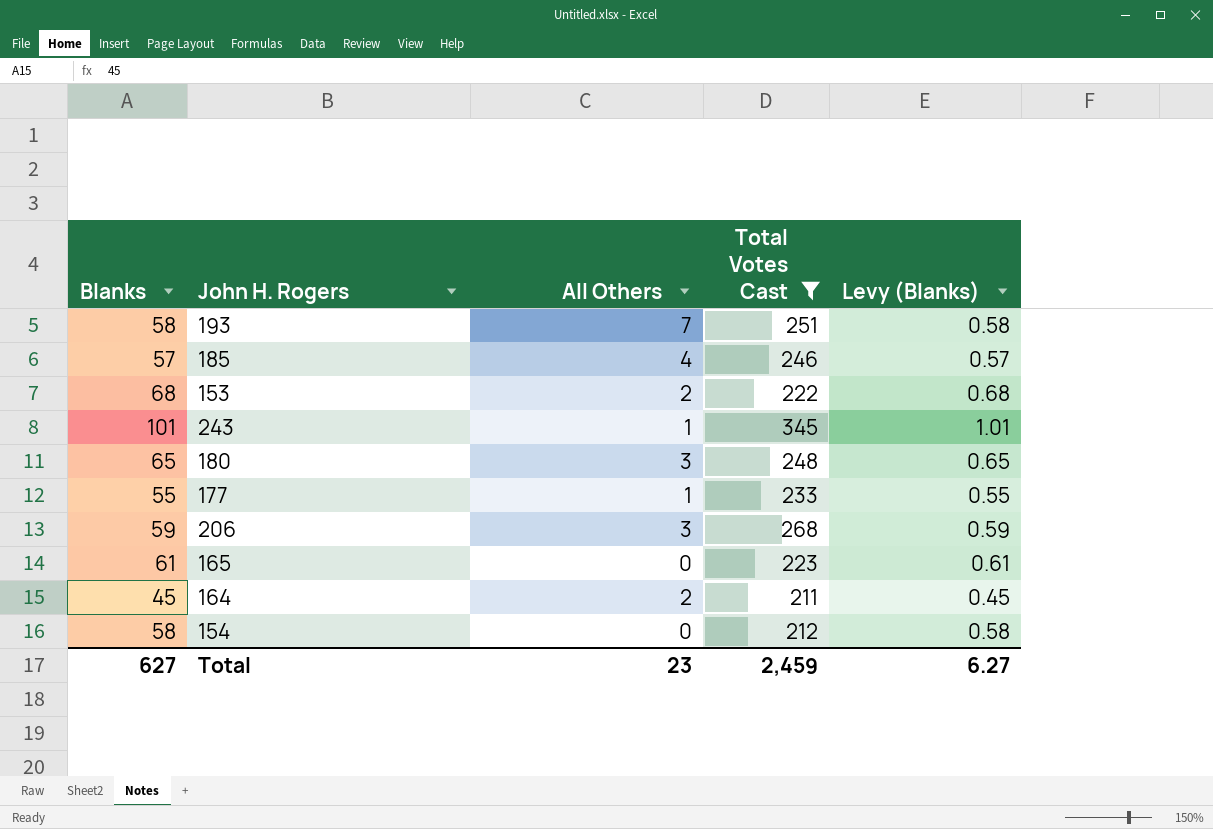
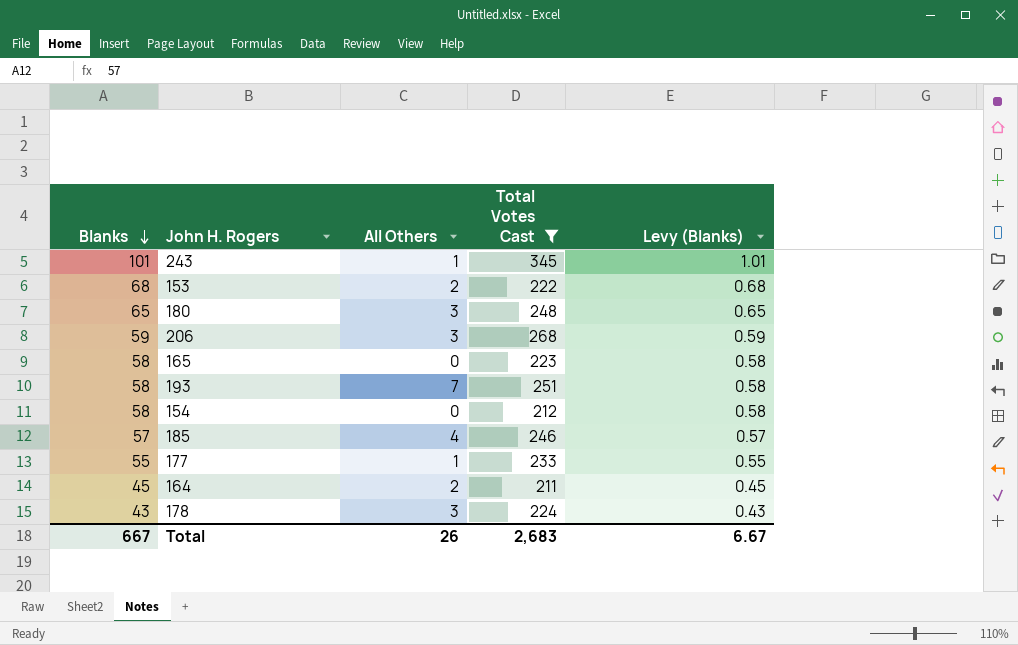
row order: none -> Blanks descending
165 | Blanks: 61 -> 58
165 | Levy (Blanks): 0.61 -> 0.58
row 178: none -> 43 | 3 | 224 | 0.43
Total | Blanks: 627 -> 667
Total | All Others: 23 -> 26
Total | Total Votes Cast: 2,459 -> 2,683
Total | Levy (Blanks): 6.27 -> 6.67

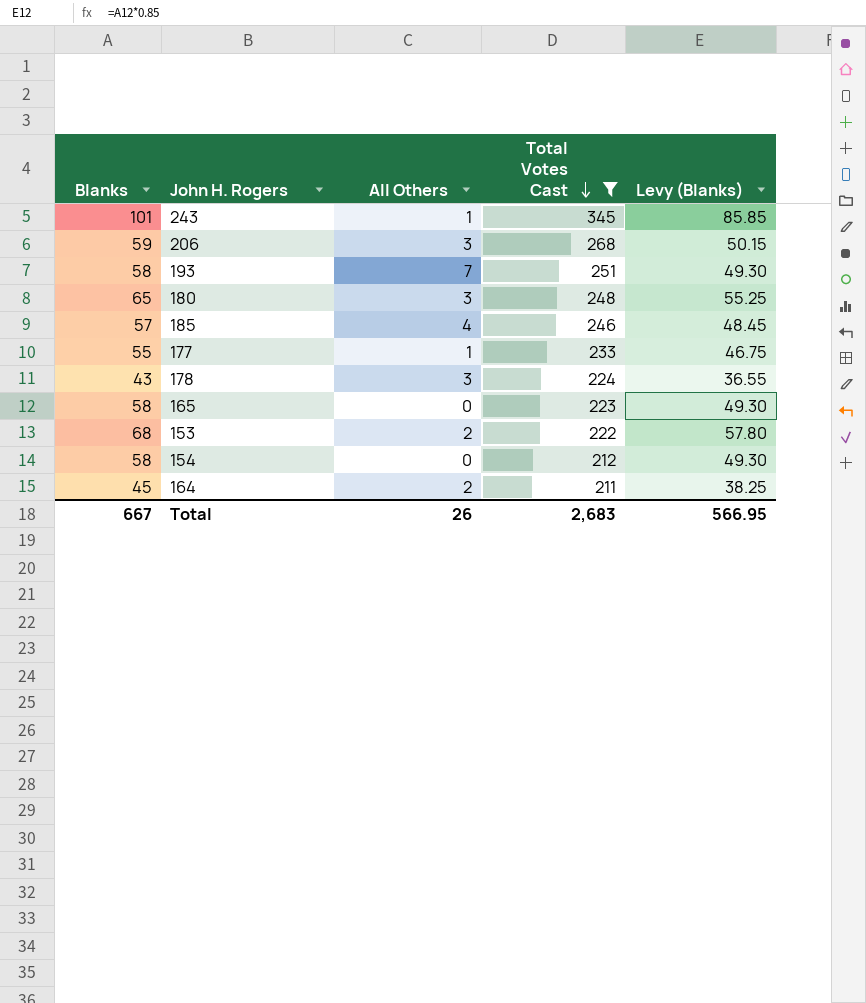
row order: Blanks descending -> Total Votes Cast descending
column Levy (Blanks) | formula: [Blanks] * 0.01 -> [Blanks] * 0.85
Total | Levy (Blanks): 6.67 -> 566.95

